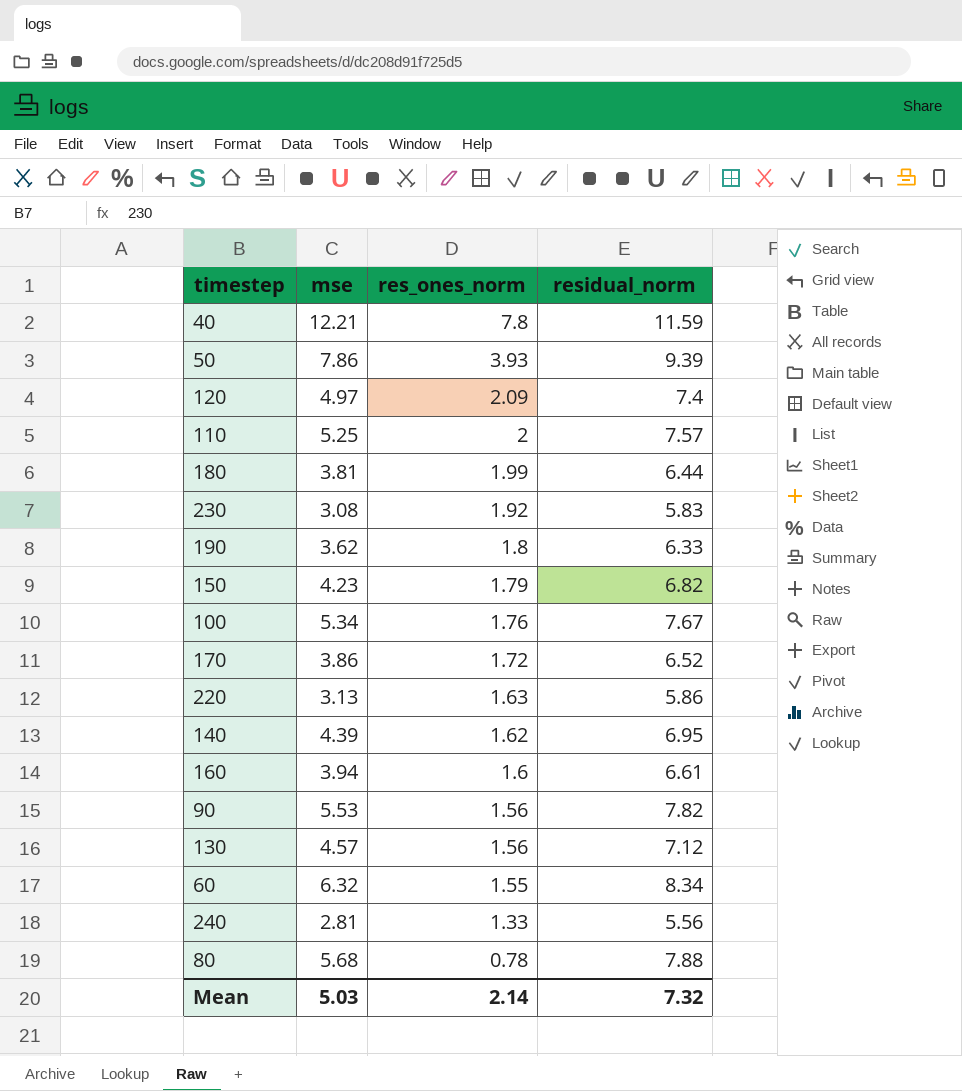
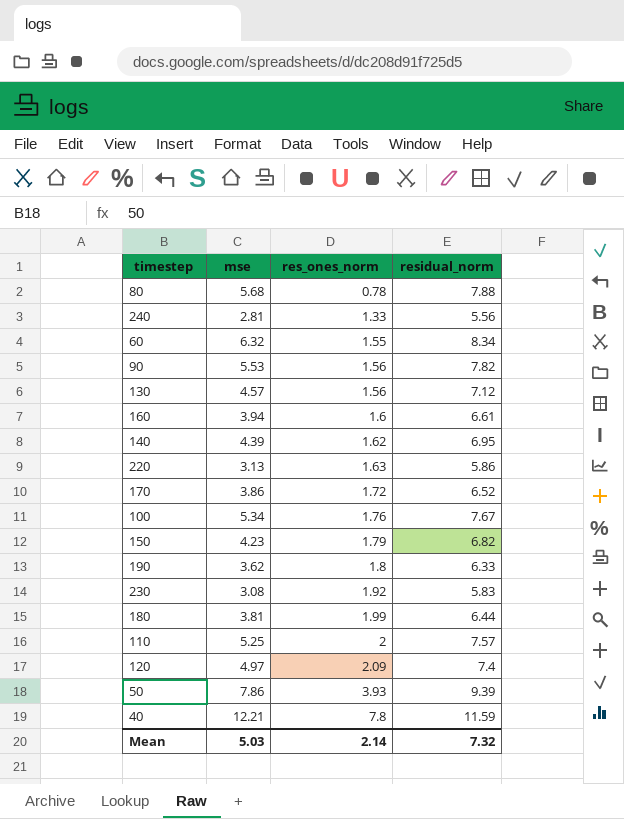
row order: res_ones_norm descending -> res_ones_norm ascending

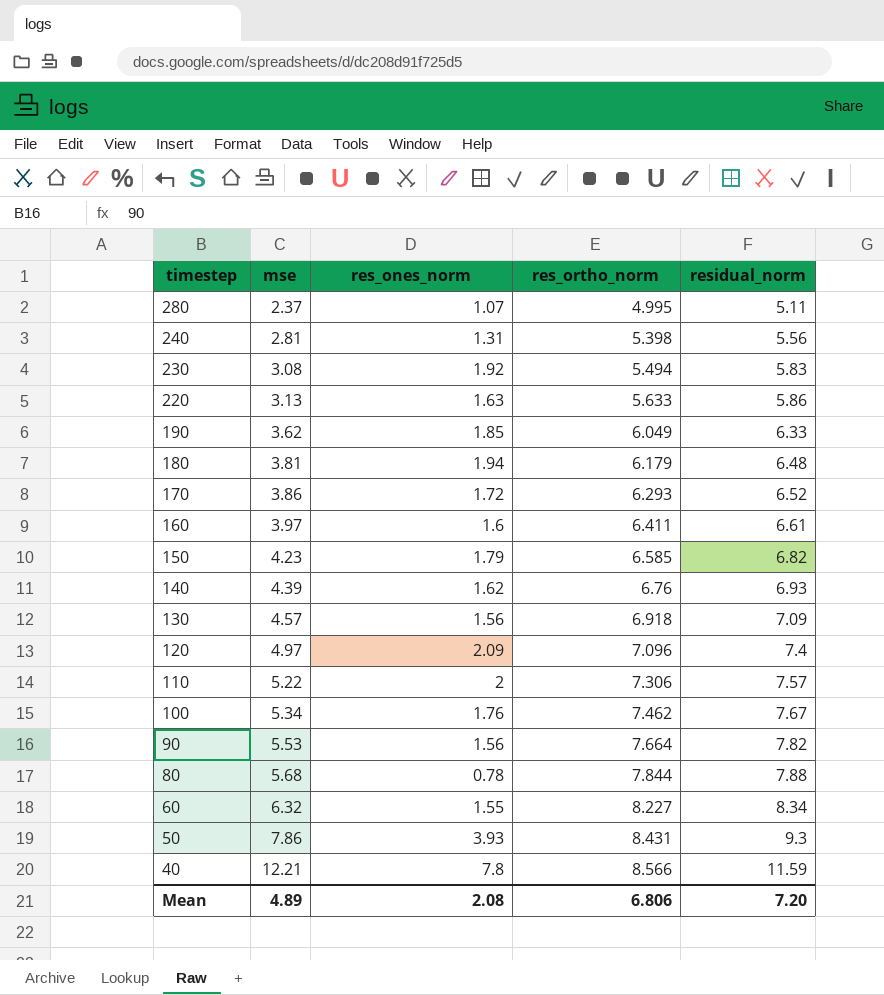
row order: res_ones_norm ascending -> timestep descending
column res_ortho_norm | position: none -> 4
row 280: none -> 2.37 | 1.07 | 4.995 | 5.11
240 | res_ones_norm: 1.33 -> 1.31
190 | res_ones_norm: 1.8 -> 1.85
180 | res_ones_norm: 1.99 -> 1.94
180 | residual_norm: 6.44 -> 6.48
160 | mse: 3.94 -> 3.97
140 | residual_norm: 6.95 -> 6.93
130 | residual_norm: 7.12 -> 7.09
110 | mse: 5.25 -> 5.22
50 | residual_norm: 9.39 -> 9.3
Mean | mse: 5.03 -> 4.89
Mean | res_ones_norm: 2.14 -> 2.08
Mean | residual_norm: 7.32 -> 7.20

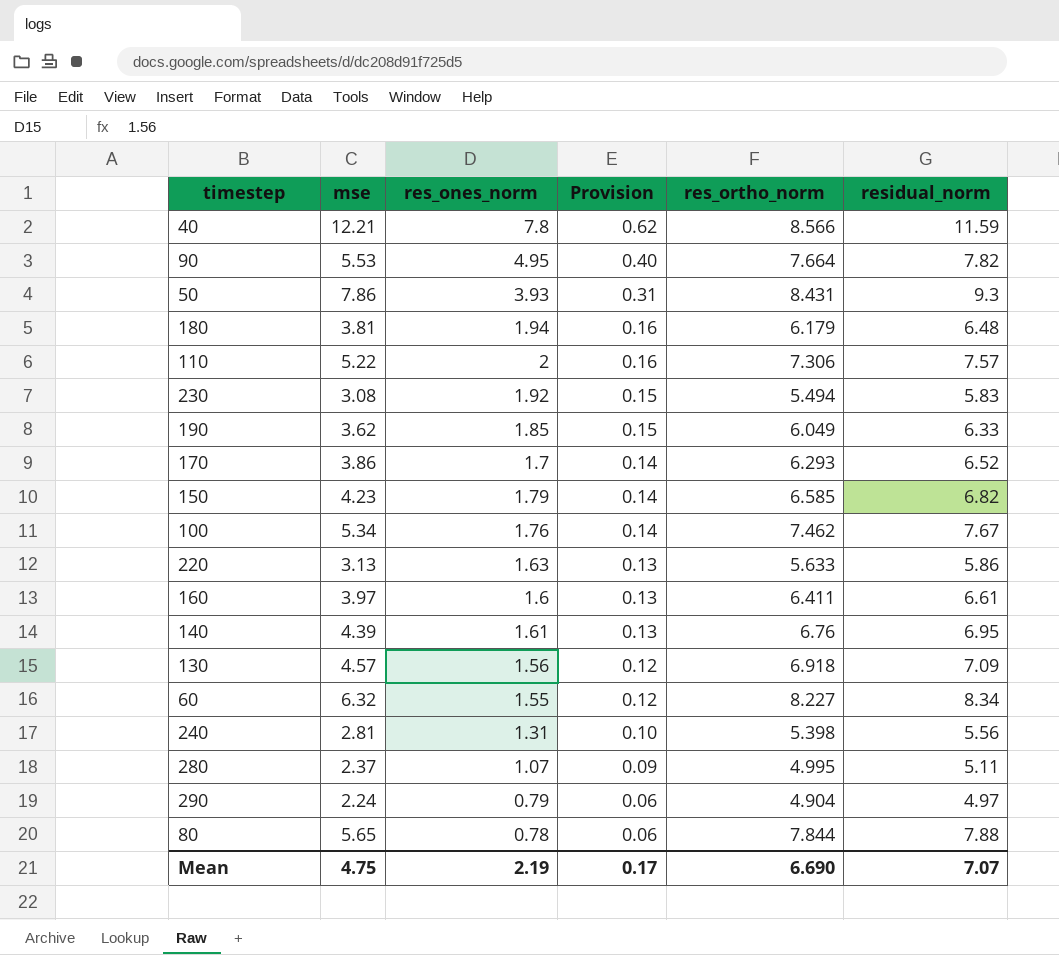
row order: timestep descending -> Provision descending
column Provision | formula: none -> [res_ones_norm] * 0.08
row 120: 4.97 | 2.09 | 7.096 | 7.4 -> none
90 | res_ones_norm: 1.56 -> 4.95
170 | res_ones_norm: 1.72 -> 1.7
140 | res_ones_norm: 1.62 -> 1.61
140 | residual_norm: 6.93 -> 6.95
row 290: none -> 2.24 | 0.79 | 0.06 | 4.904 | 4.97
80 | mse: 5.68 -> 5.65
Mean | mse: 4.89 -> 4.75
Mean | res_ones_norm: 2.08 -> 2.19
Mean | res_ortho_norm: 6.806 -> 6.690
Mean | residual_norm: 7.20 -> 7.07

